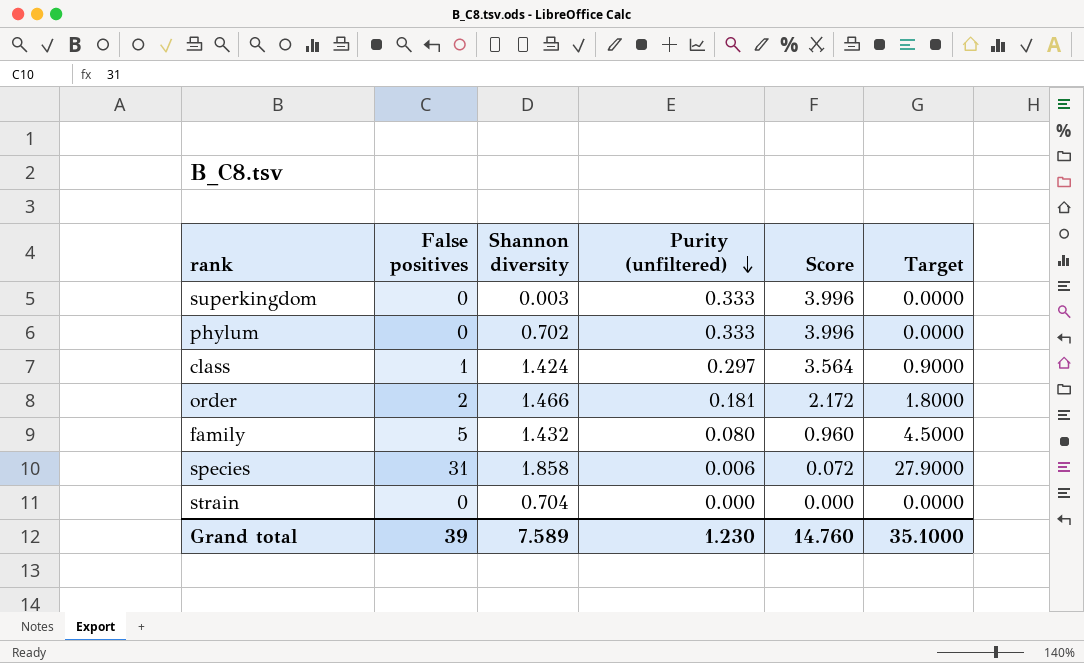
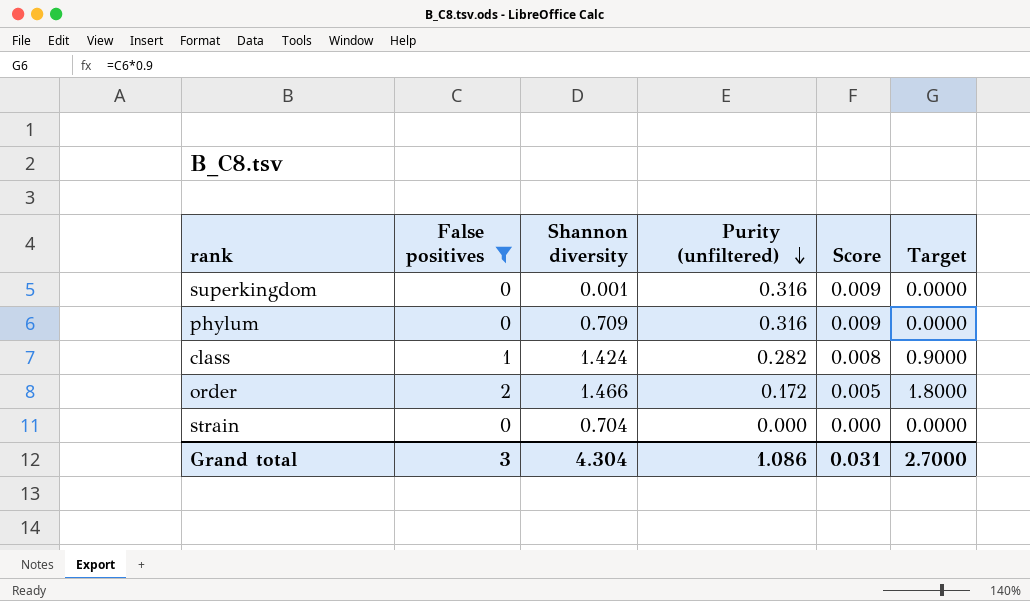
filter: none -> False positives <= 2
column Score | formula: [Purity (unfiltered)] * 12 -> [Purity (unfiltered)] * 0.03
superkingdom | Shannon diversity: 0.003 -> 0.001
superkingdom | Purity (unfiltered): 0.333 -> 0.316
phylum | Shannon diversity: 0.702 -> 0.709
phylum | Purity (unfiltered): 0.333 -> 0.316
class | Purity (unfiltered): 0.297 -> 0.282
order | Purity (unfiltered): 0.181 -> 0.172
Grand total | False positives: 39 -> 3
Grand total | Shannon diversity: 7.589 -> 4.304
Grand total | Purity (unfiltered): 1.230 -> 1.086
Grand total | Score: 14.760 -> 0.031
Grand total | Target: 35.1000 -> 2.7000

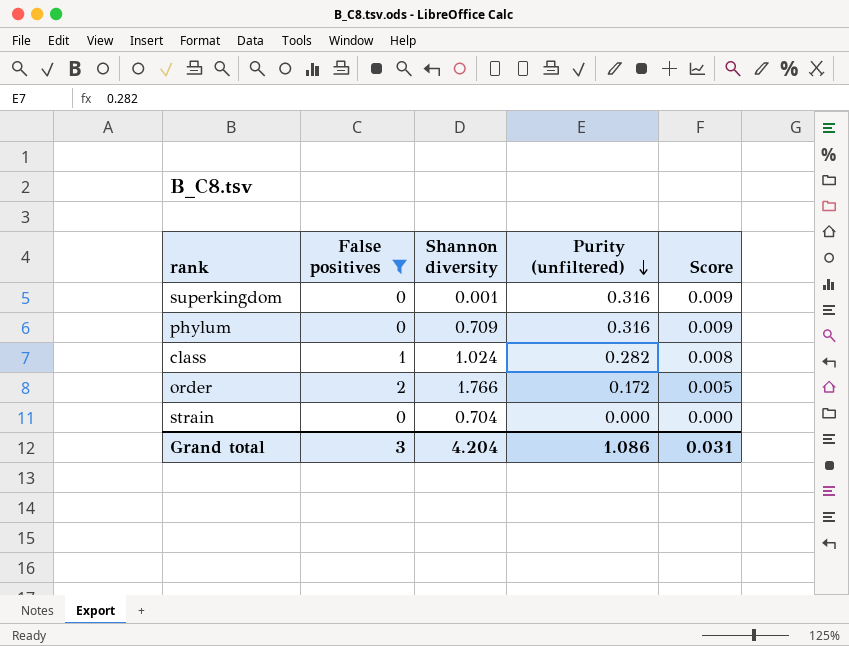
column Target | formula: [False positives] * 0.9 -> none
class | Shannon diversity: 1.424 -> 1.024
order | Shannon diversity: 1.466 -> 1.766
Grand total | Shannon diversity: 4.304 -> 4.204

